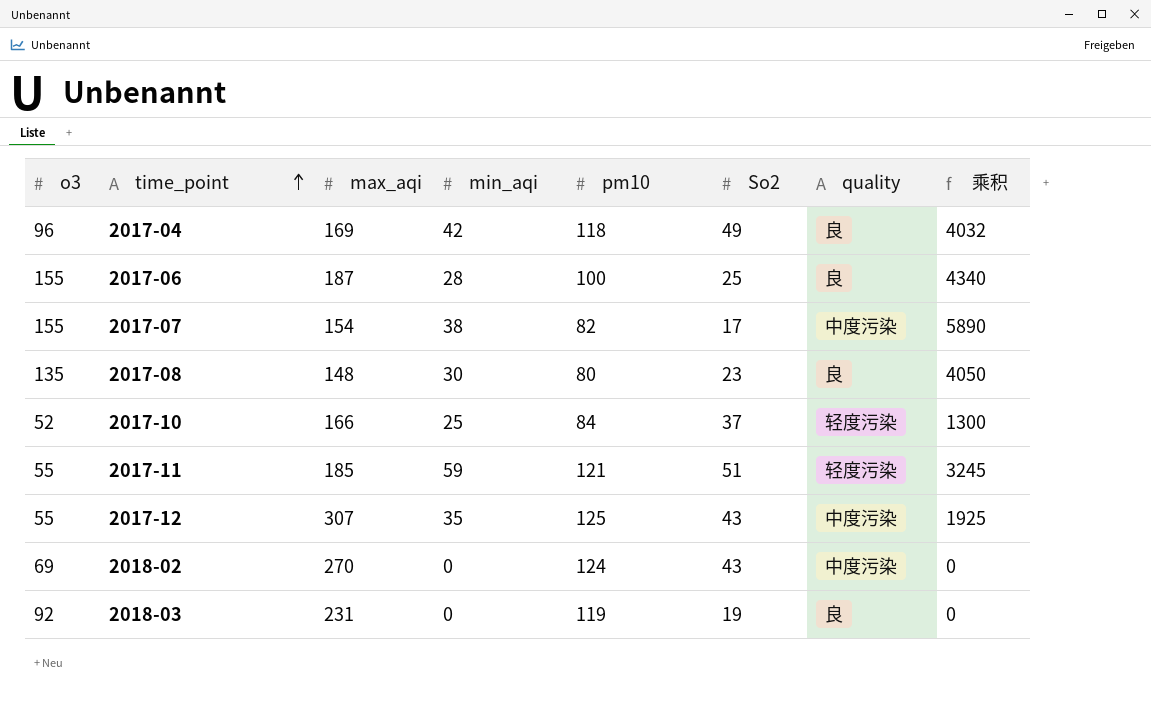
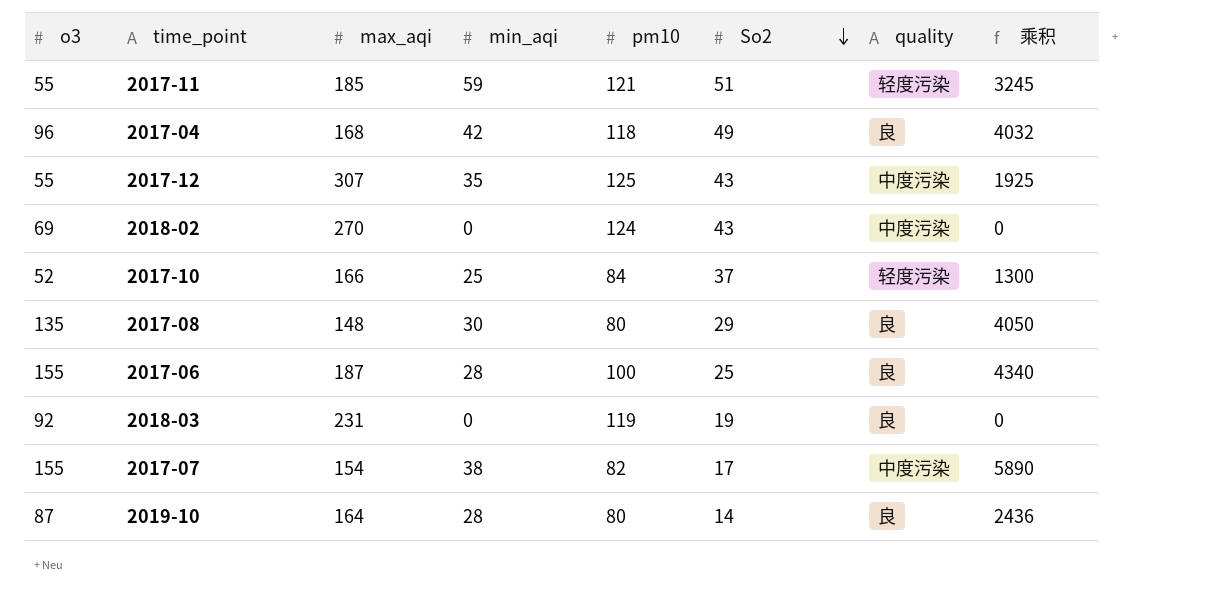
row order: time_point ascending -> So2 descending
2017-04 | max_aqi: 169 -> 168
2017-08 | So2: 23 -> 29
row 2019-10: none -> 87 | 164 | 28 | 80 | 14 | 良 | 2436

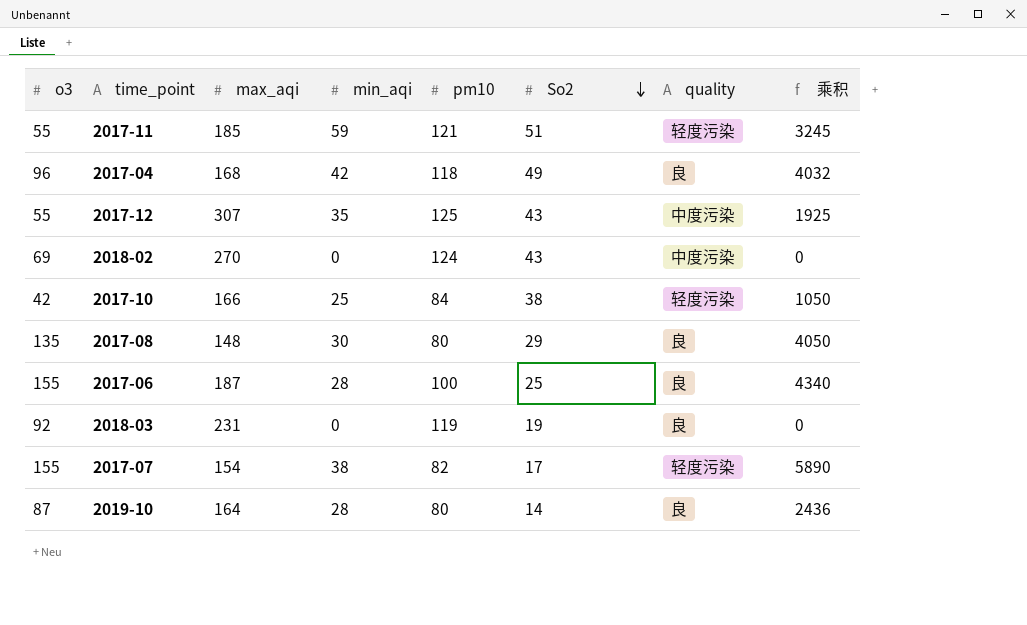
2017-10 | o3: 52 -> 42
2017-10 | So2: 37 -> 38
2017-10 | 乘积: 1300 -> 1050
2017-07 | quality: 中度污染 -> 轻度污染

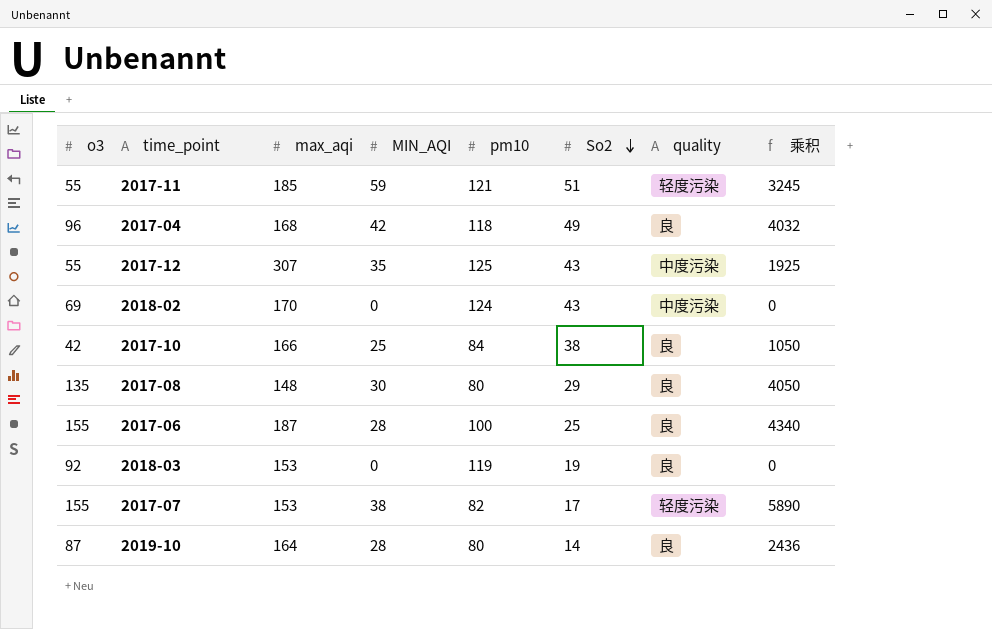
column name: min_aqi -> MIN_AQI
2018-02 | max_aqi: 270 -> 170
2017-10 | quality: 轻度污染 -> 良
2018-03 | max_aqi: 231 -> 153
2017-07 | max_aqi: 154 -> 153

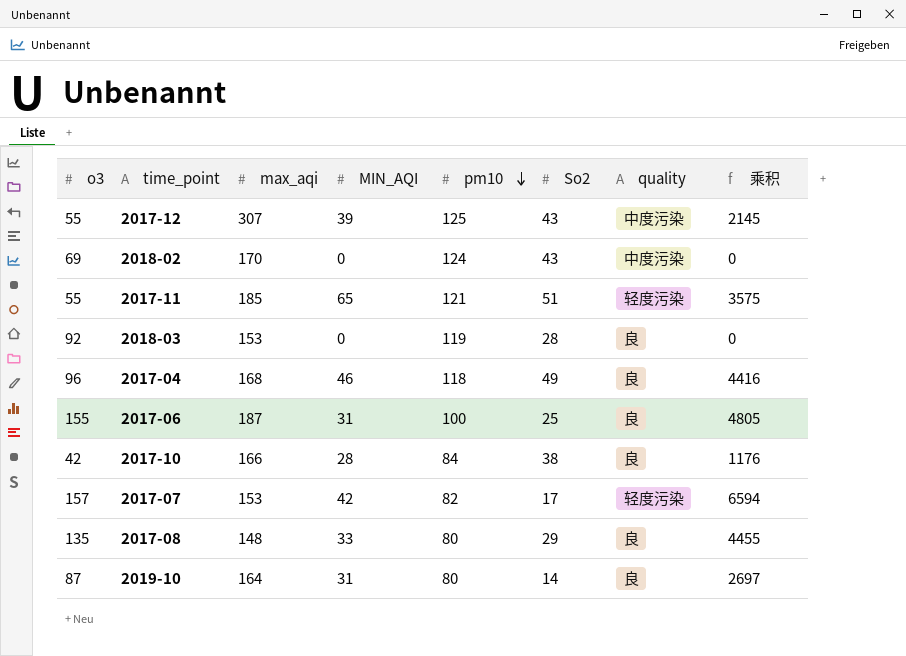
row order: So2 descending -> pm10 descending
2017-12 | MIN_AQI: 35 -> 39
2017-12 | 乘积: 1925 -> 2145
2017-11 | MIN_AQI: 59 -> 65
2017-11 | 乘积: 3245 -> 3575
2018-03 | So2: 19 -> 28
2017-04 | MIN_AQI: 42 -> 46
2017-04 | 乘积: 4032 -> 4416
2017-06 | MIN_AQI: 28 -> 31
2017-06 | 乘积: 4340 -> 4805
2017-10 | MIN_AQI: 25 -> 28
2017-10 | 乘积: 1050 -> 1176
2017-07 | o3: 155 -> 157
2017-07 | MIN_AQI: 38 -> 42
2017-07 | 乘积: 5890 -> 6594
2017-08 | MIN_AQI: 30 -> 33
2017-08 | 乘积: 4050 -> 4455
2019-10 | MIN_AQI: 28 -> 31
2019-10 | 乘积: 2436 -> 2697

